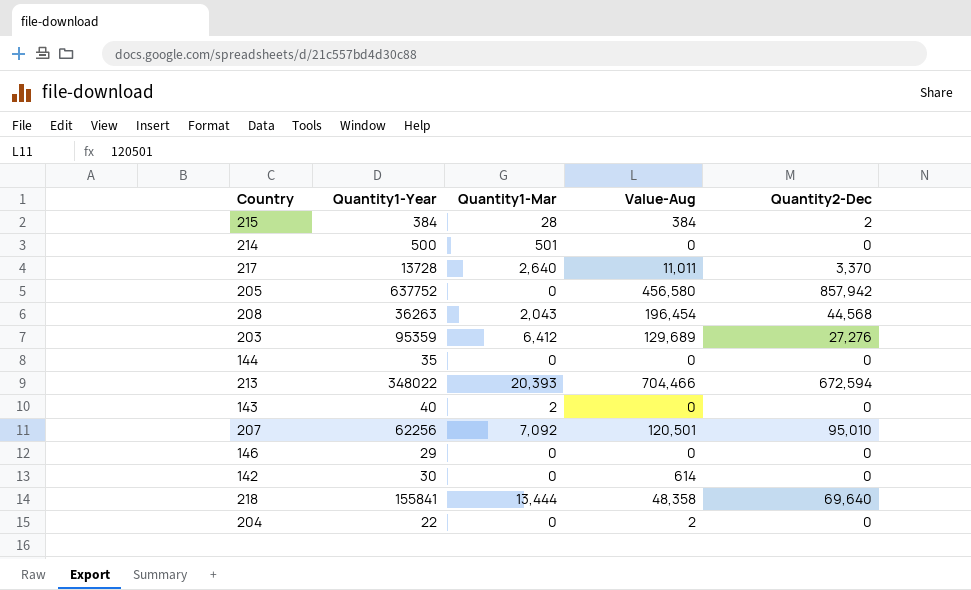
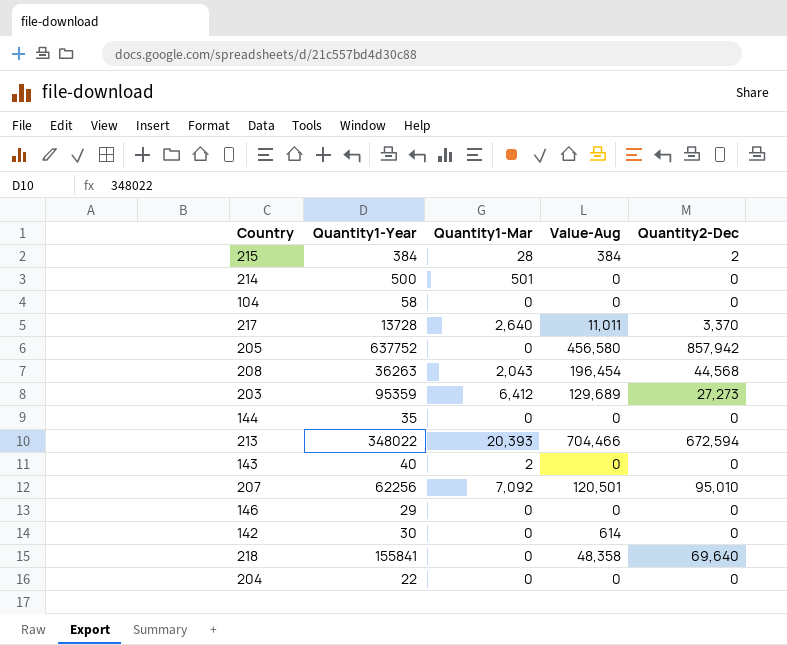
row 104: none -> 58 | 0 | 0 | 0
203 | Quantity2-Dec: 27,276 -> 27,273
218 | Quantity1-Mar: 13,444 -> 0
204 | Value-Aug: 2 -> 0

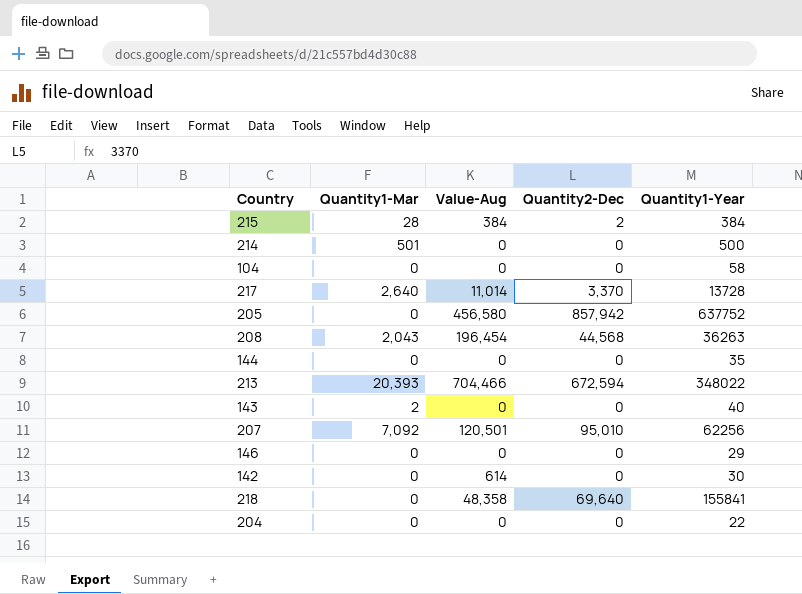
column Quantity1-Year | position: 2 -> 5
row 203: 95359 | 6,412 | 129,689 | 27,273 -> none
217 | Value-Aug: 11,011 -> 11,014

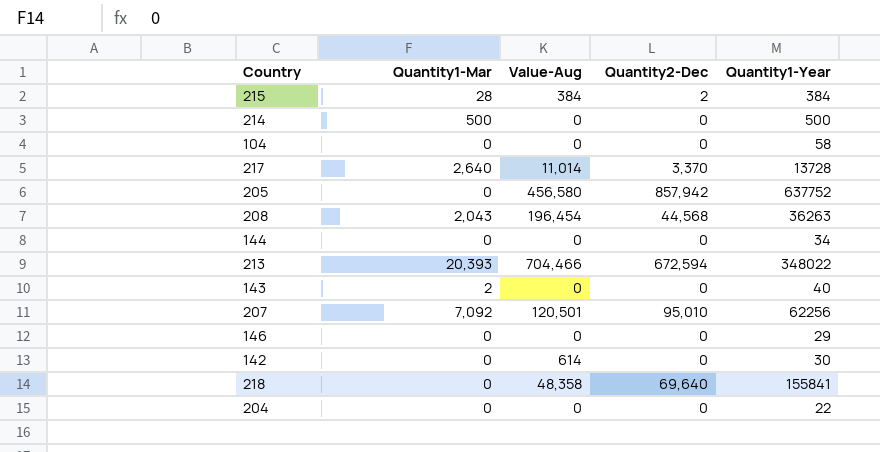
214 | Quantity1-Mar: 501 -> 500
144 | Quantity1-Year: 35 -> 34

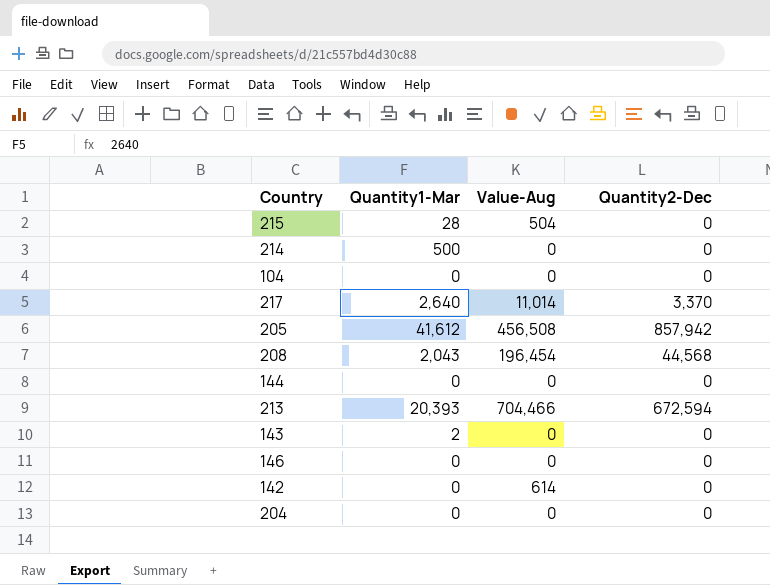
column Quantity1-Year | position: 5 -> none
row 207: 7,092 | 120,501 | 95,010 | 62256 -> none
row 218: 0 | 48,358 | 69,640 | 155841 -> none
215 | Value-Aug: 384 -> 504
215 | Quantity2-Dec: 2 -> 0
205 | Quantity1-Mar: 0 -> 41,612
205 | Value-Aug: 456,580 -> 456,508

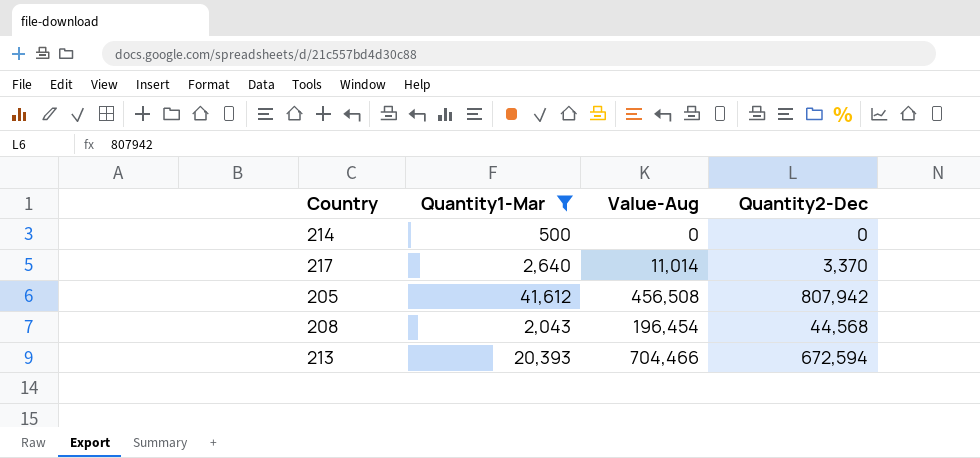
filter: none -> Quantity1-Mar >= 500
205 | Quantity2-Dec: 857,942 -> 807,942

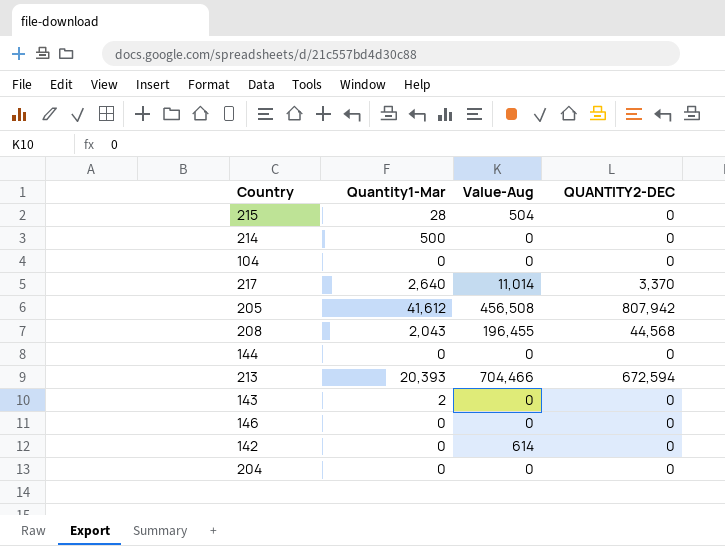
filter: Quantity1-Mar >= 500 -> none
column name: Quantity2-Dec -> QUANTITY2-DEC
208 | Value-Aug: 196,454 -> 196,455

